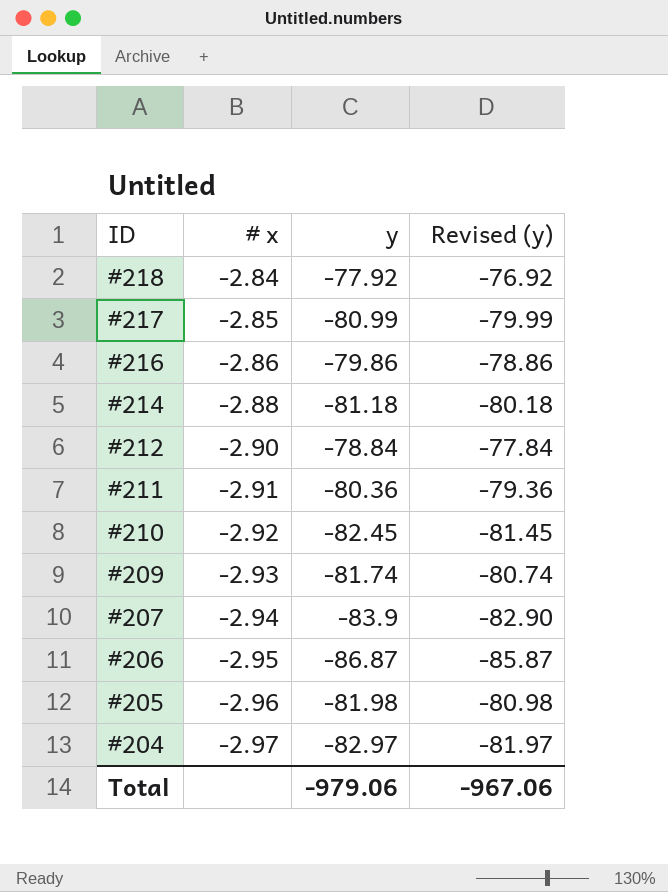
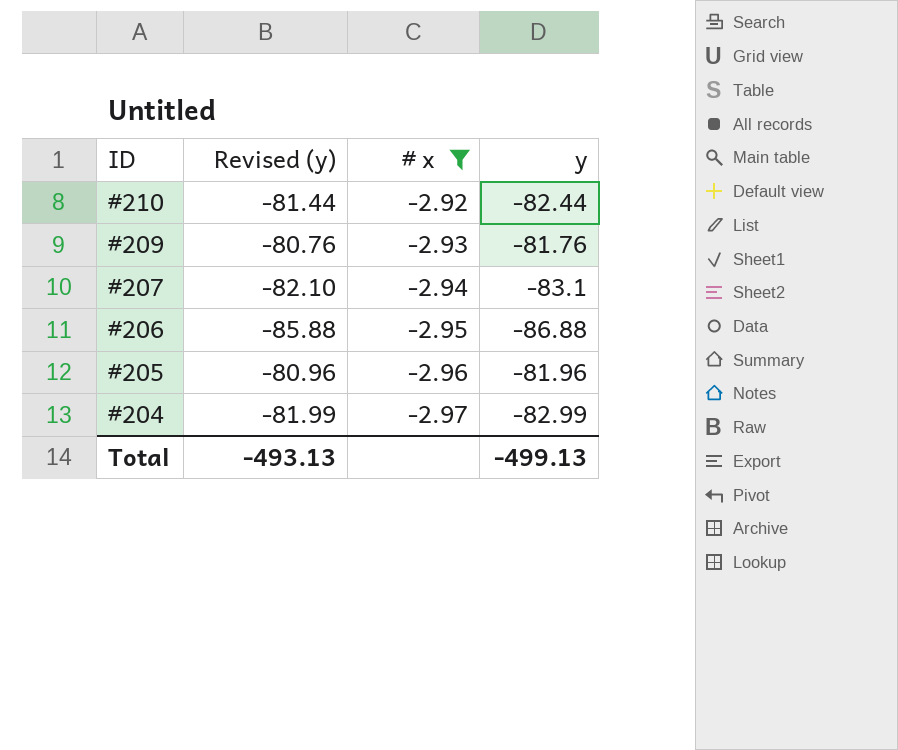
filter: none -> # x <= -2.92
column Revised (y) | position: 4 -> 2
#210 | Revised (y): -81.45 -> -81.44
#210 | y: -82.45 -> -82.44
#209 | Revised (y): -80.74 -> -80.76
#209 | y: -81.74 -> -81.76
#207 | Revised (y): -82.90 -> -82.10
#207 | y: -83.9 -> -83.1
#206 | Revised (y): -85.87 -> -85.88
#206 | y: -86.87 -> -86.88
#205 | Revised (y): -80.98 -> -80.96
#205 | y: -81.98 -> -81.96
#204 | Revised (y): -81.97 -> -81.99
#204 | y: -82.97 -> -82.99
Total | Revised (y): -967.06 -> -493.13
Total | y: -979.06 -> -499.13

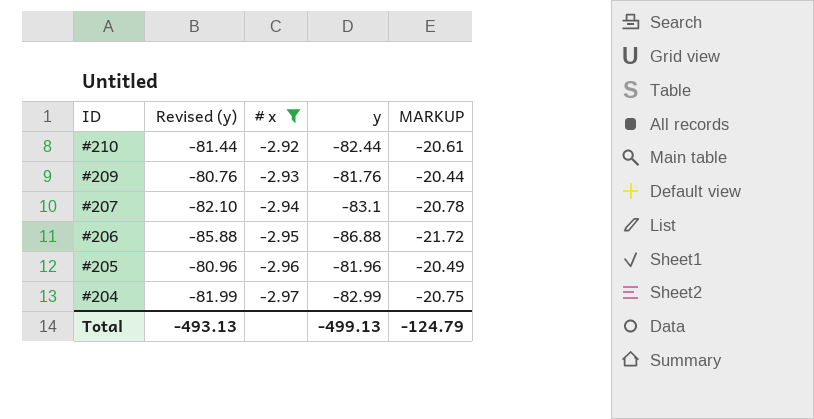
column MARKUP | formula: none -> [y] * 0.25

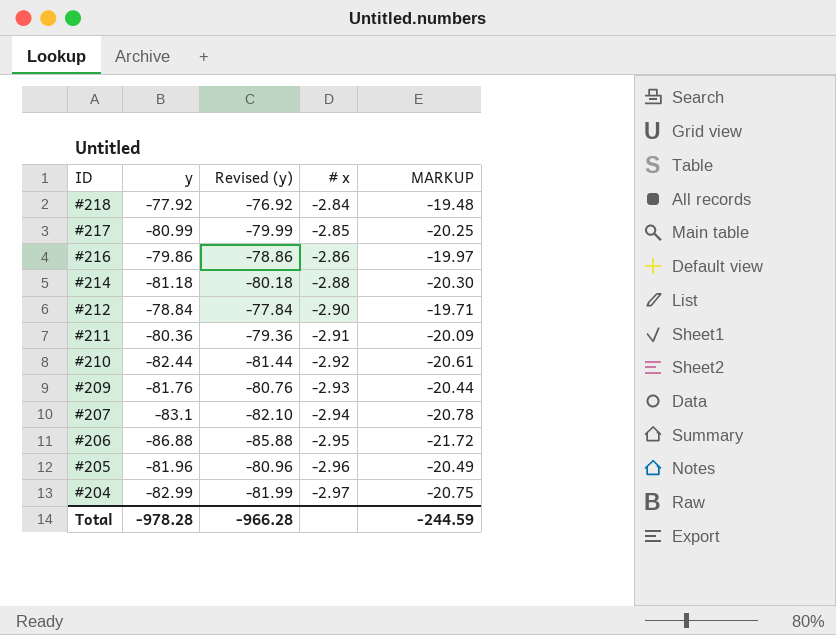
filter: # x <= -2.92 -> none
column y | position: 4 -> 2
Total | y: -499.13 -> -978.28
Total | Revised (y): -493.13 -> -966.28
Total | MARKUP: -124.79 -> -244.59

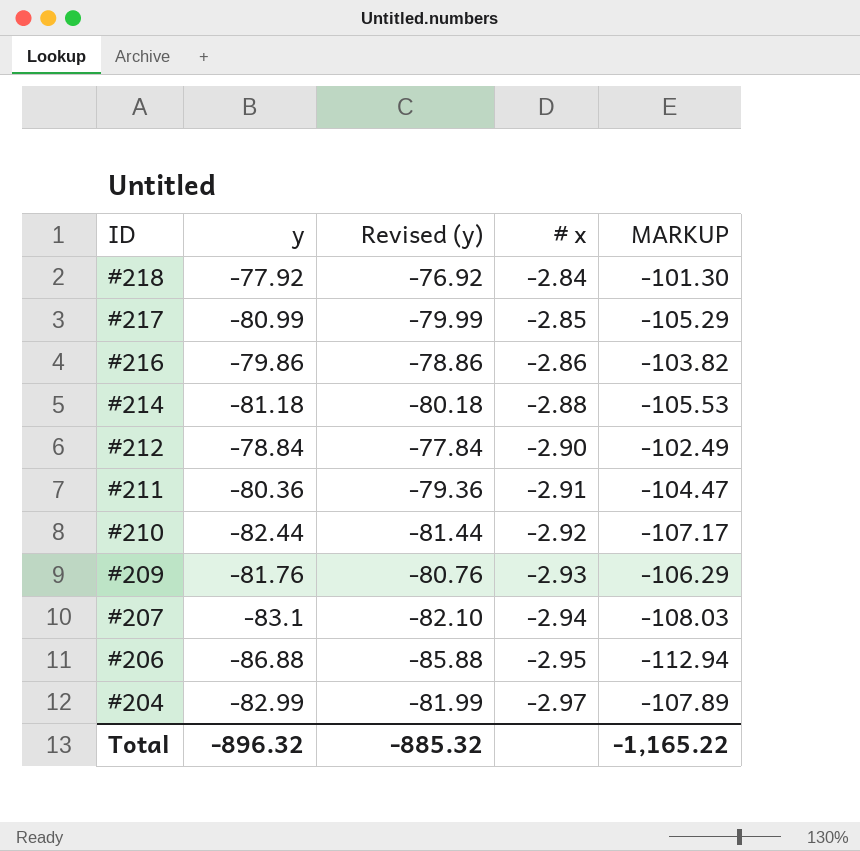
column MARKUP | formula: [y] * 0.25 -> [y] * 1.3
row #205: -81.96 | -80.96 | -2.96 | -20.49 -> none
Total | y: -978.28 -> -896.32
Total | Revised (y): -966.28 -> -885.32
Total | MARKUP: -244.59 -> -1,165.22

